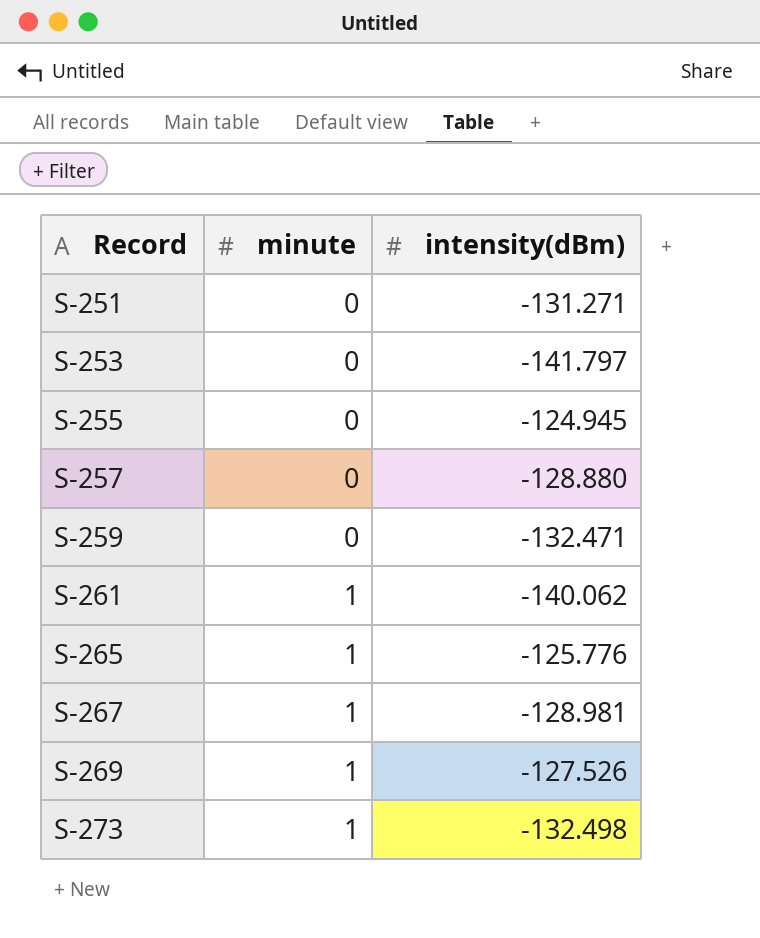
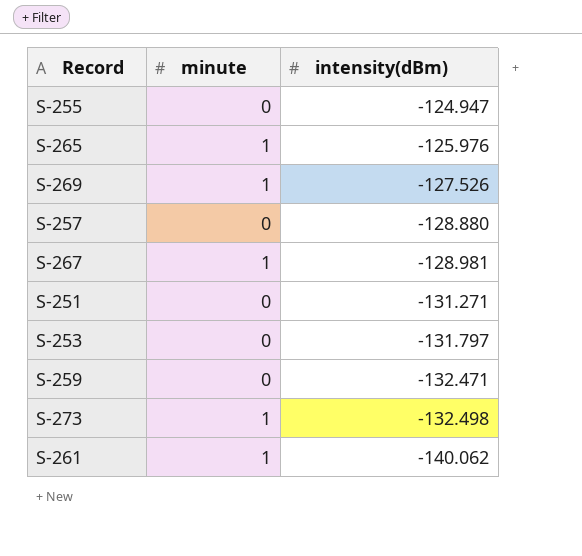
row order: Record ascending -> intensity(dBm) descending
S-255 | intensity(dBm): -124.945 -> -124.947
S-265 | intensity(dBm): -125.776 -> -125.976
S-253 | intensity(dBm): -141.797 -> -131.797

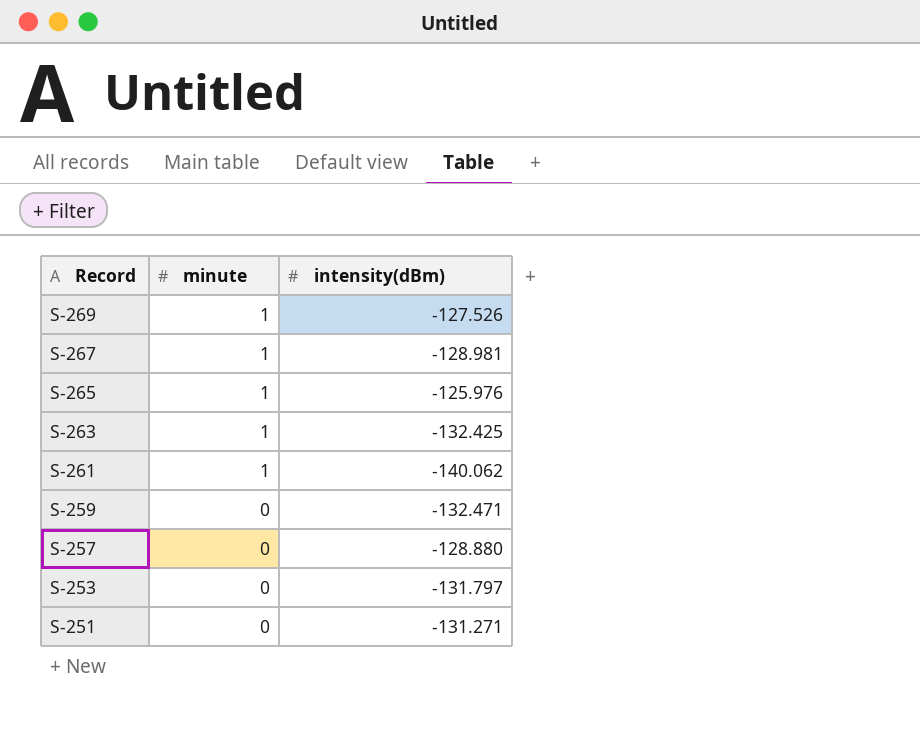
row order: intensity(dBm) descending -> Record descending
row S-255: 0 | -124.947 -> none
row S-273: 1 | -132.498 -> none
row S-263: none -> 1 | -132.425

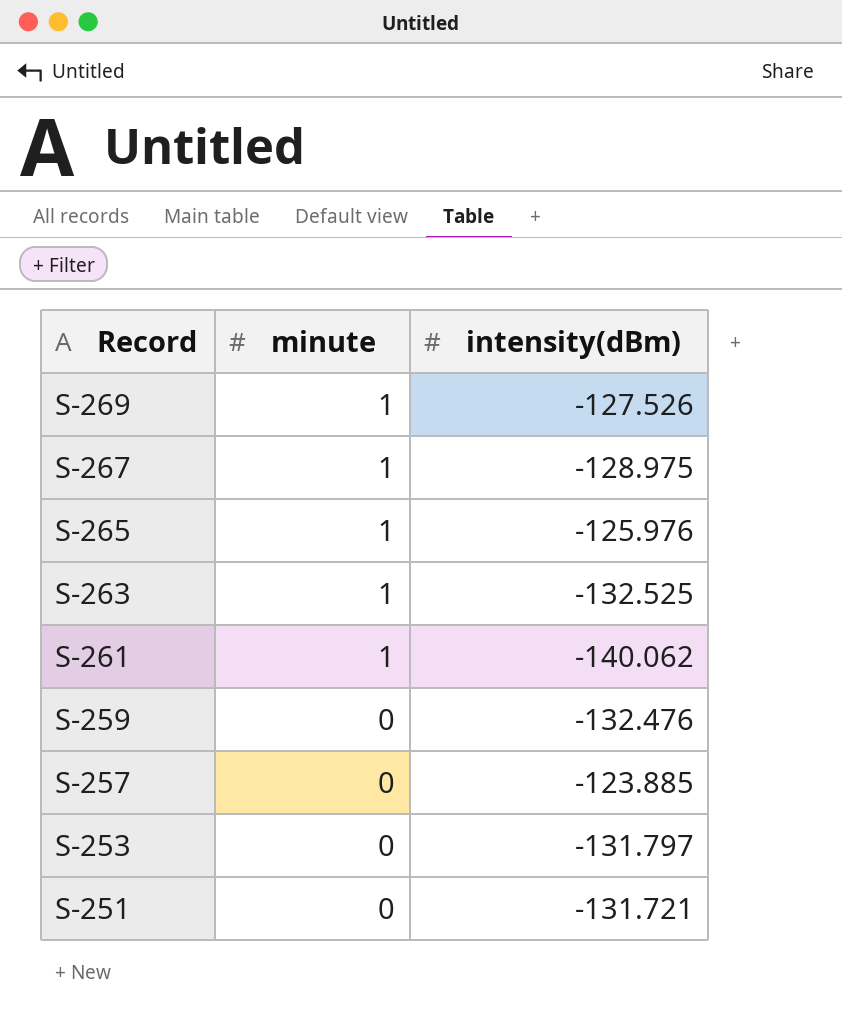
S-267 | intensity(dBm): -128.981 -> -128.975
S-263 | intensity(dBm): -132.425 -> -132.525
S-259 | intensity(dBm): -132.471 -> -132.476
S-257 | intensity(dBm): -128.880 -> -123.885
S-251 | intensity(dBm): -131.271 -> -131.721

